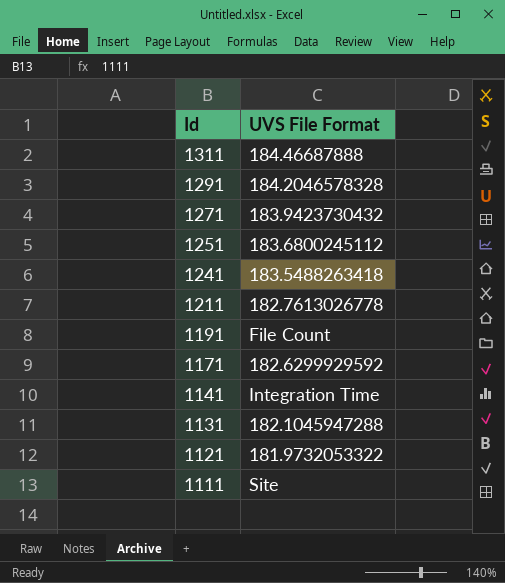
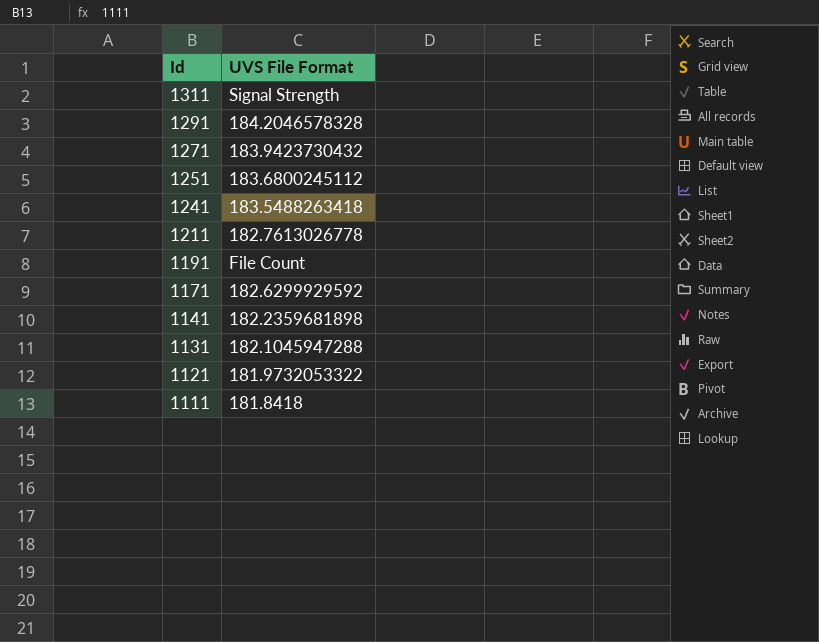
1311 | UVS File Format: 184.46687888 -> Signal Strength
1141 | UVS File Format: Integration Time -> 182.2359681898
1111 | UVS File Format: Site -> 181.8418

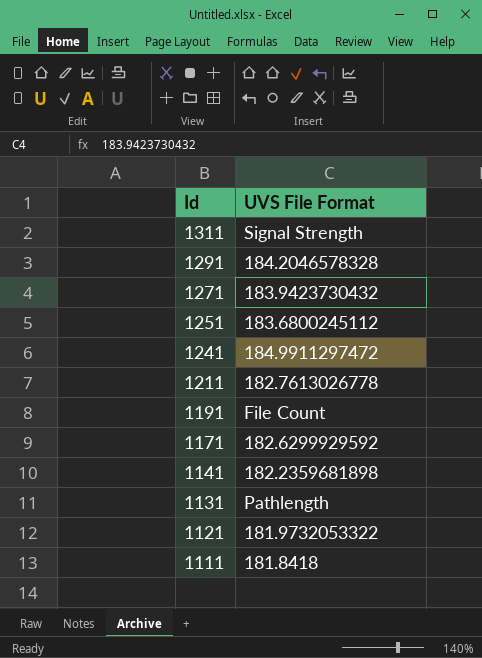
1241 | UVS File Format: 183.5488263418 -> 184.9911297472
1131 | UVS File Format: 182.1045947288 -> Pathlength

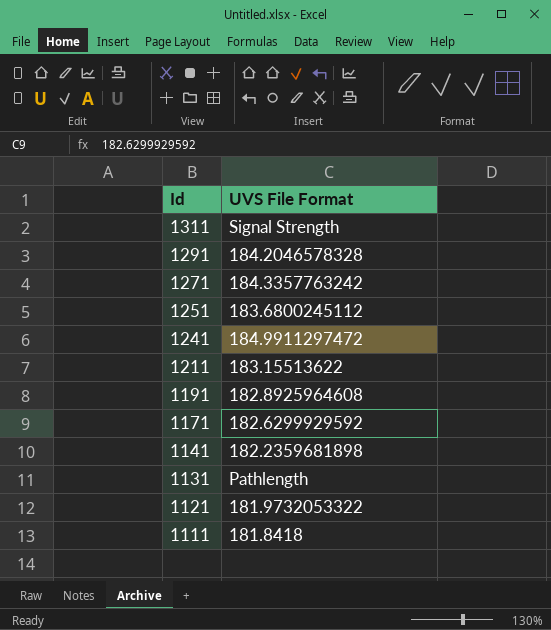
1271 | UVS File Format: 183.9423730432 -> 184.3357763242
1211 | UVS File Format: 182.7613026778 -> 183.15513622
1191 | UVS File Format: File Count -> 182.8925964608

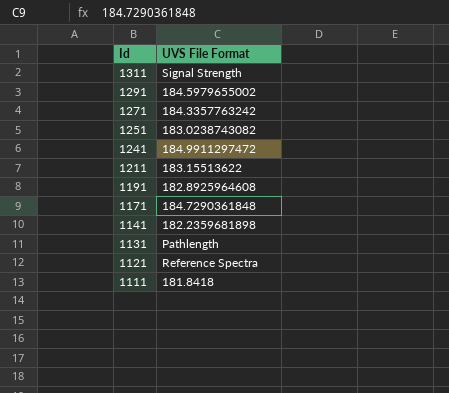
1291 | UVS File Format: 184.2046578328 -> 184.5979655002
1251 | UVS File Format: 183.6800245112 -> 183.0238743082
1171 | UVS File Format: 182.6299929592 -> 184.7290361848
1121 | UVS File Format: 181.9732053322 -> Reference Spectra

